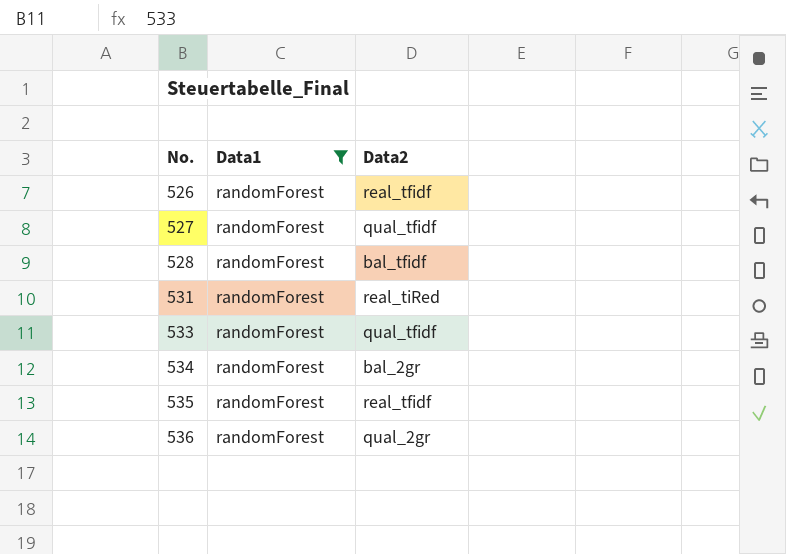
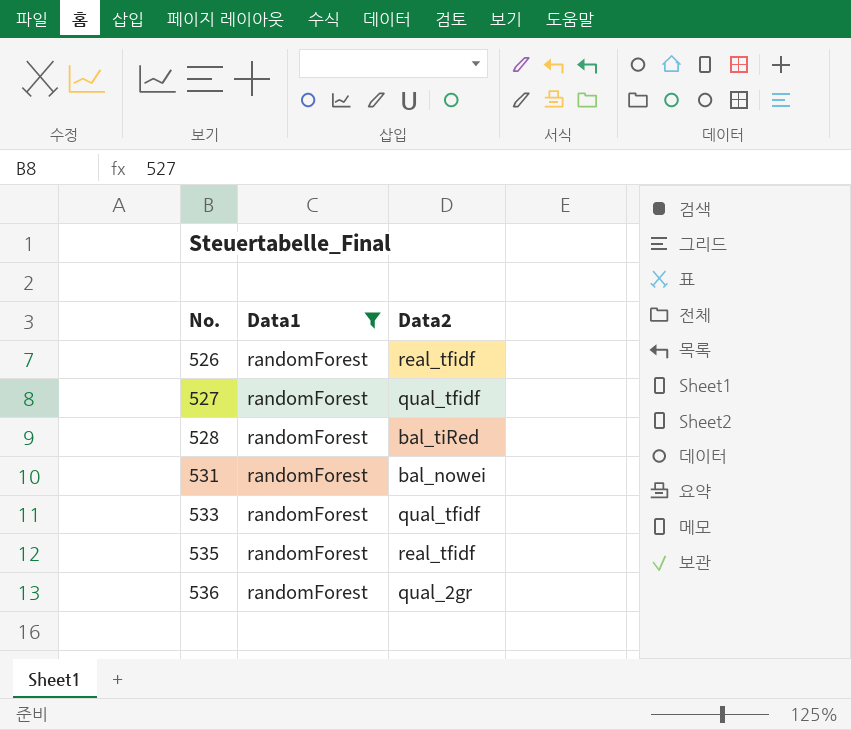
row 534: randomForest | bal_2gr -> none
528 | Data2: bal_tfidf -> bal_tiRed
531 | Data2: real_tiRed -> bal_nowei

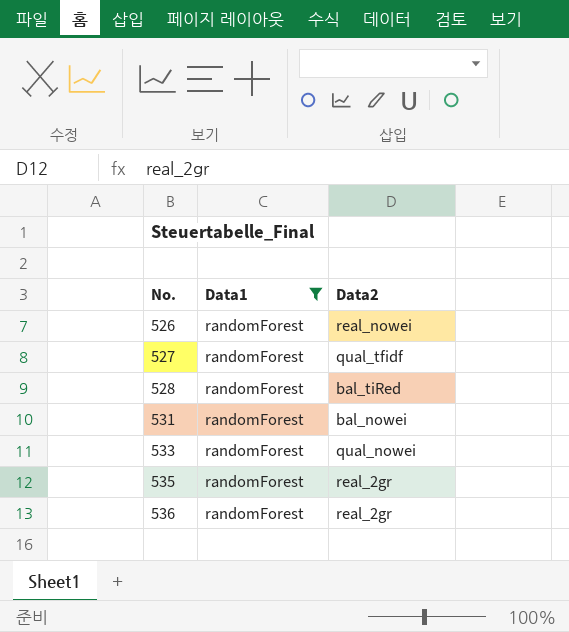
526 | Data2: real_tfidf -> real_nowei
533 | Data2: qual_tfidf -> qual_nowei
535 | Data2: real_tfidf -> real_2gr
536 | Data2: qual_2gr -> real_2gr

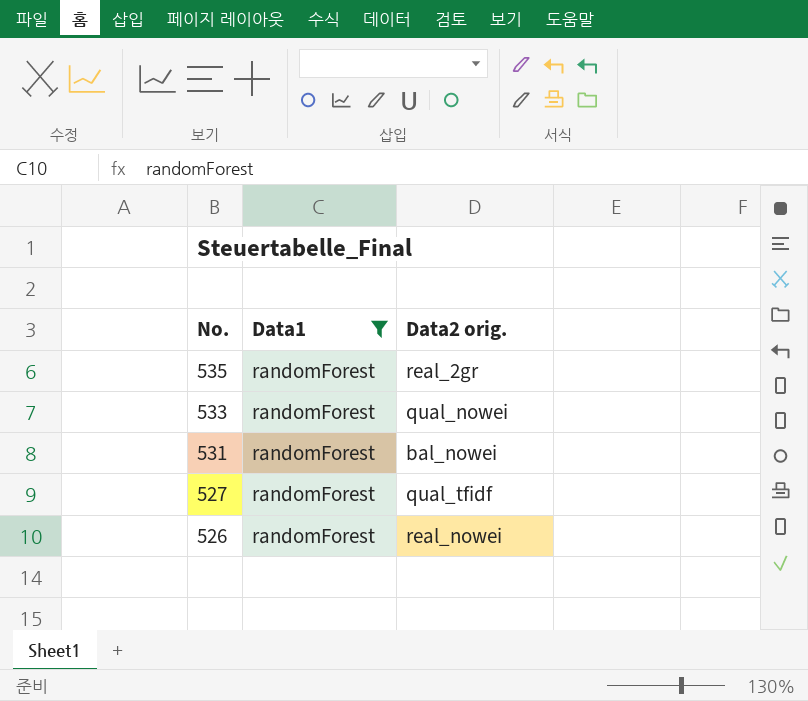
row order: No. ascending -> No. descending
column name: Data2 -> Data2 orig.
row 528: randomForest | bal_tiRed -> none
row 536: randomForest | real_2gr -> none

